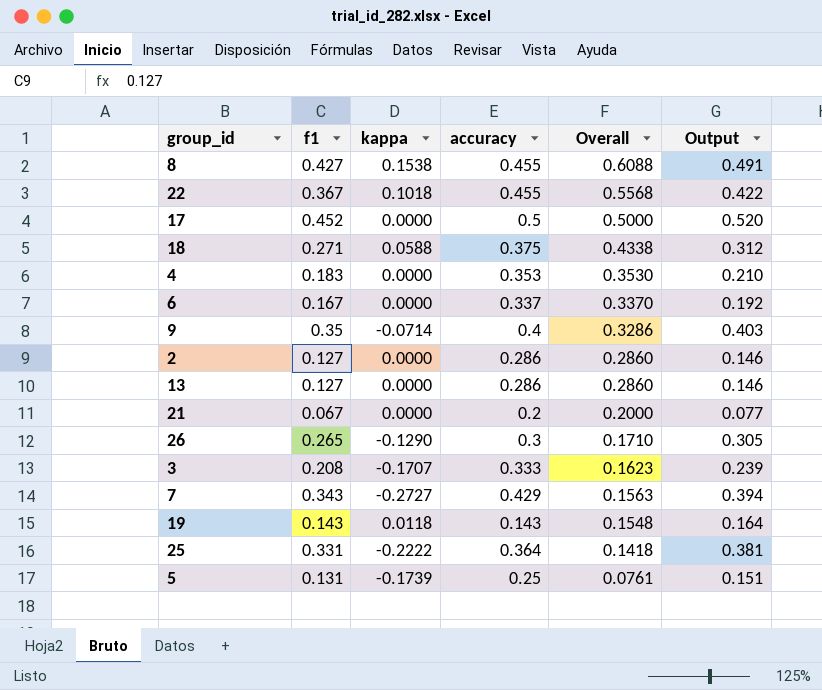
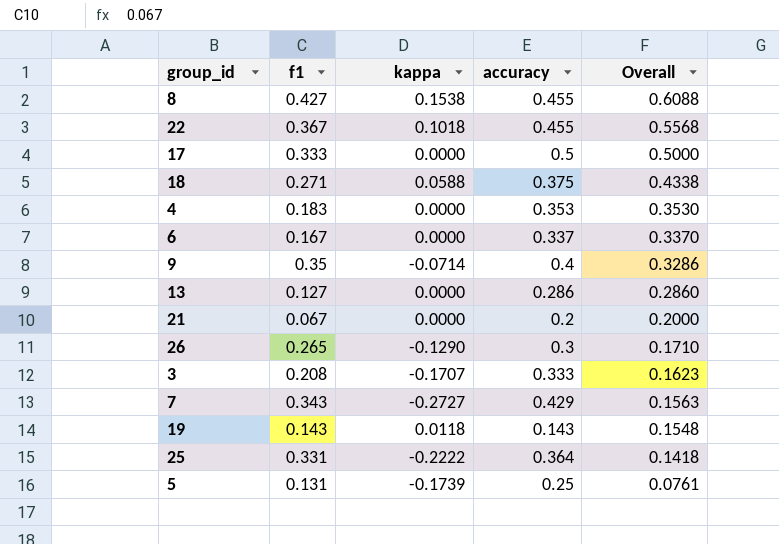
column Output | formula: [f1] * 1.15 -> none
row 2: 0.127 | 0.0000 | 0.286 | 0.2860 | 0.146 -> none
17 | f1: 0.452 -> 0.333

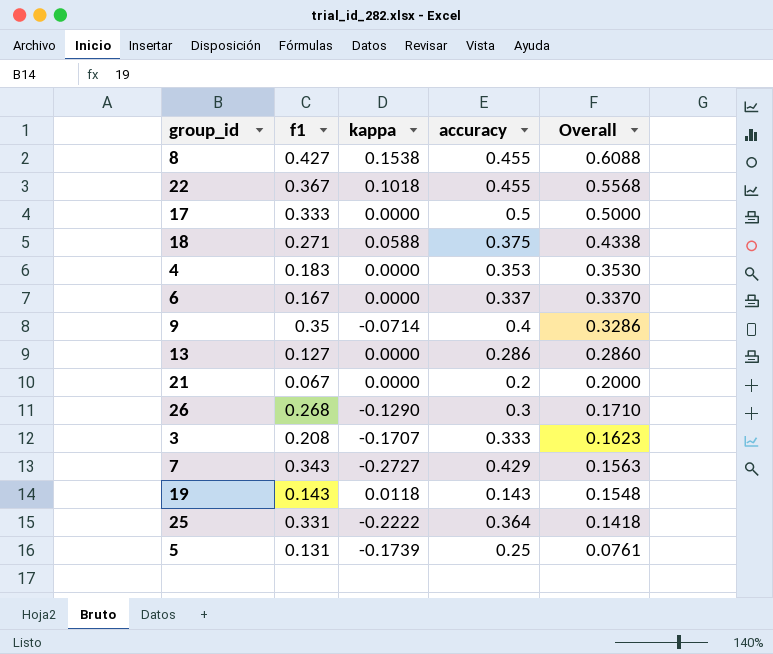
26 | f1: 0.265 -> 0.268

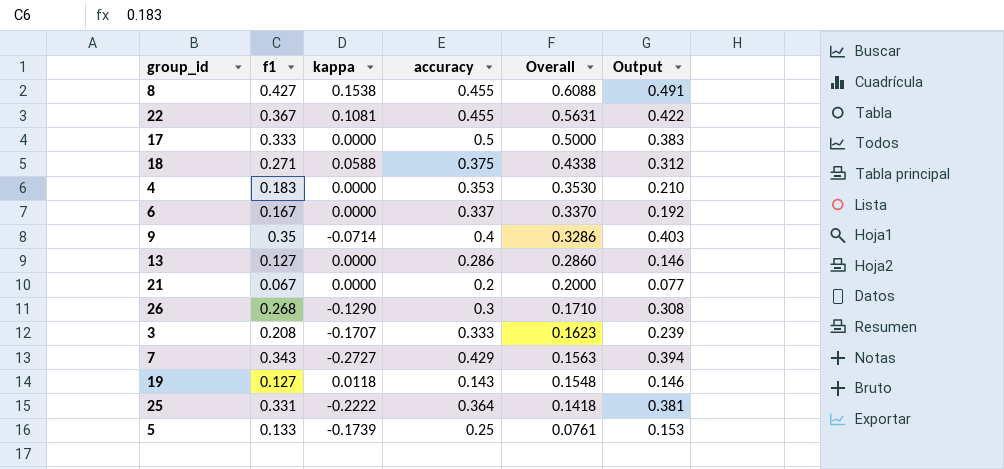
column Output | formula: none -> [f1] * 1.15
22 | kappa: 0.1018 -> 0.1081
22 | Overall: 0.5568 -> 0.5631
19 | f1: 0.143 -> 0.127
5 | f1: 0.131 -> 0.133

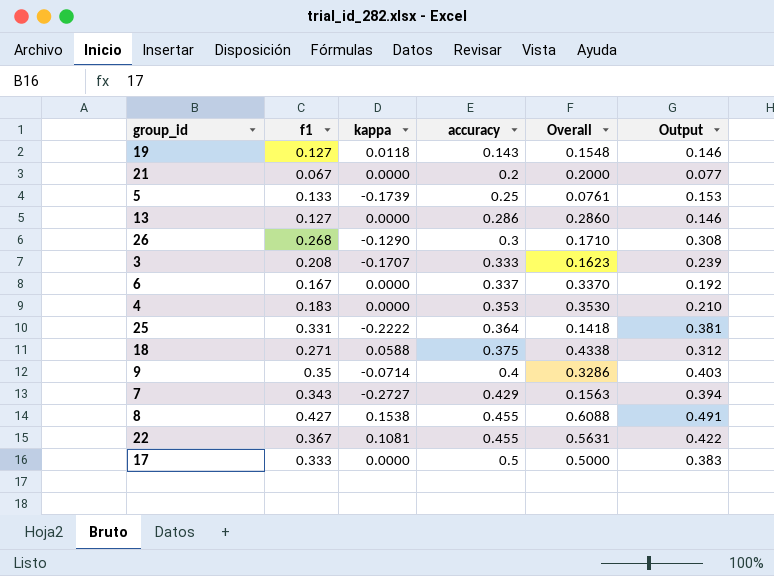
row order: Overall descending -> accuracy ascending

